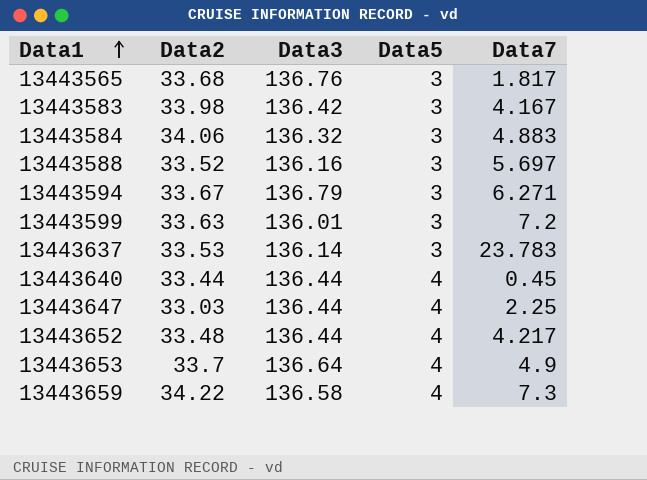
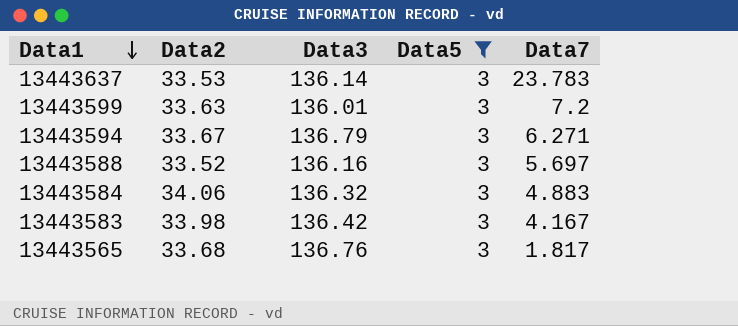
filter: none -> Data5 = 3
row order: Data1 ascending -> Data1 descending

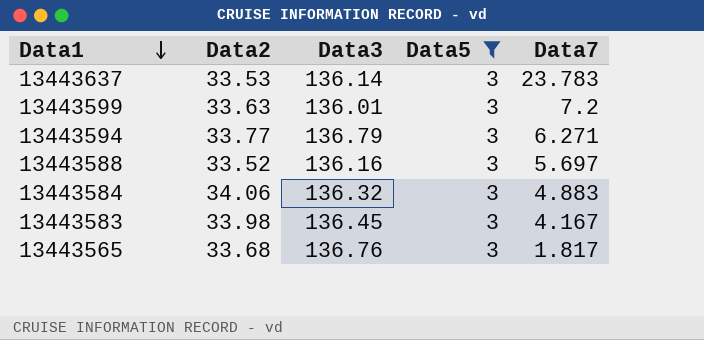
13443594 | Data2: 33.67 -> 33.77
13443583 | Data3: 136.42 -> 136.45

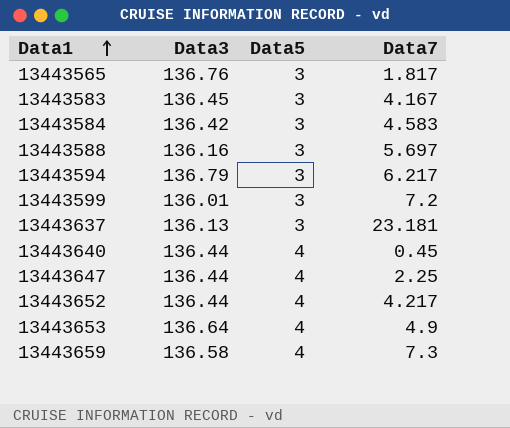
filter: Data5 = 3 -> none
row order: Data1 descending -> Data1 ascending
column Data2 | position: 2 -> none
13443584 | Data3: 136.32 -> 136.42
13443584 | Data7: 4.883 -> 4.583
13443594 | Data7: 6.271 -> 6.217
13443637 | Data3: 136.14 -> 136.13
13443637 | Data7: 23.783 -> 23.181

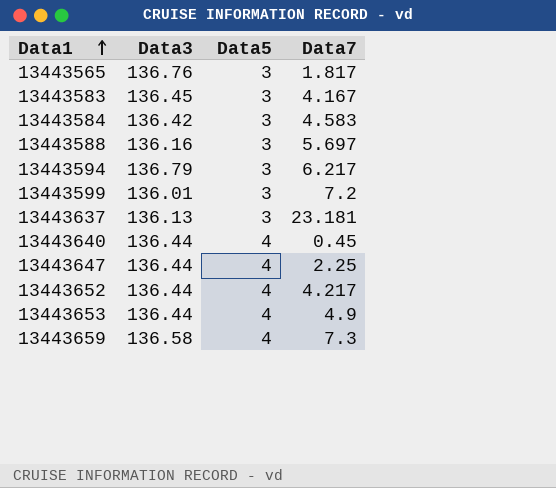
13443653 | Data3: 136.64 -> 136.44

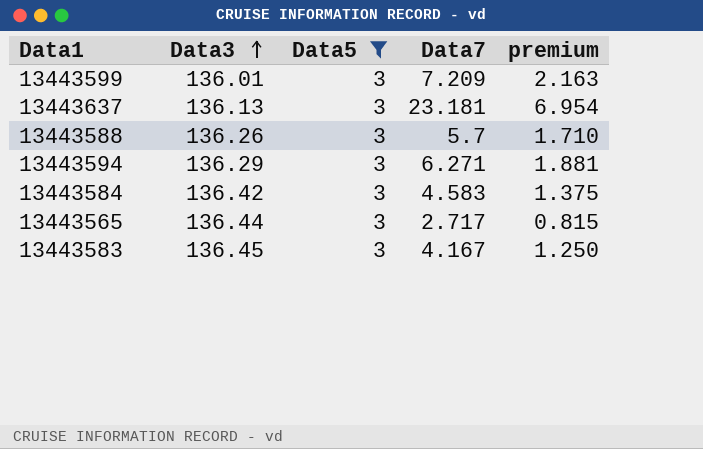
filter: none -> Data5 = 3
row order: Data1 ascending -> Data3 ascending
column premium | formula: none -> [Data7] * 0.3
13443599 | Data7: 7.2 -> 7.209
13443588 | Data3: 136.16 -> 136.26
13443588 | Data7: 5.697 -> 5.7
13443594 | Data3: 136.79 -> 136.29
13443594 | Data7: 6.217 -> 6.271
13443565 | Data3: 136.76 -> 136.44
13443565 | Data7: 1.817 -> 2.717

